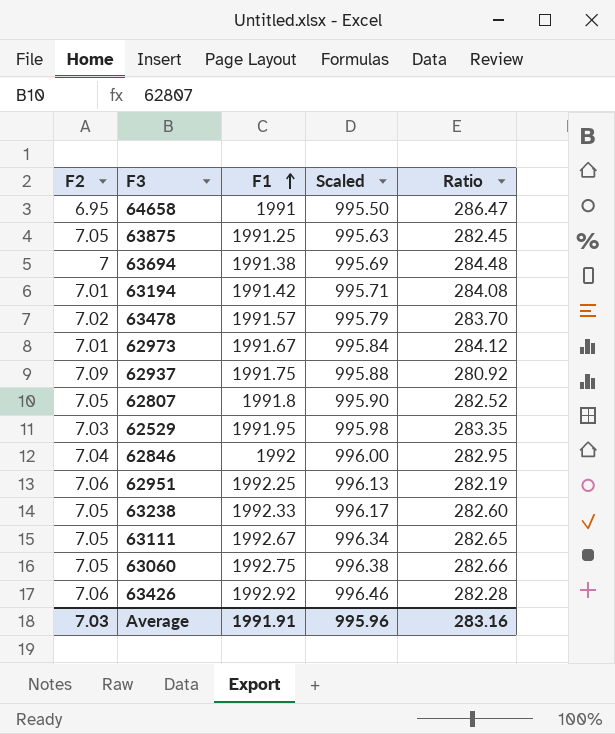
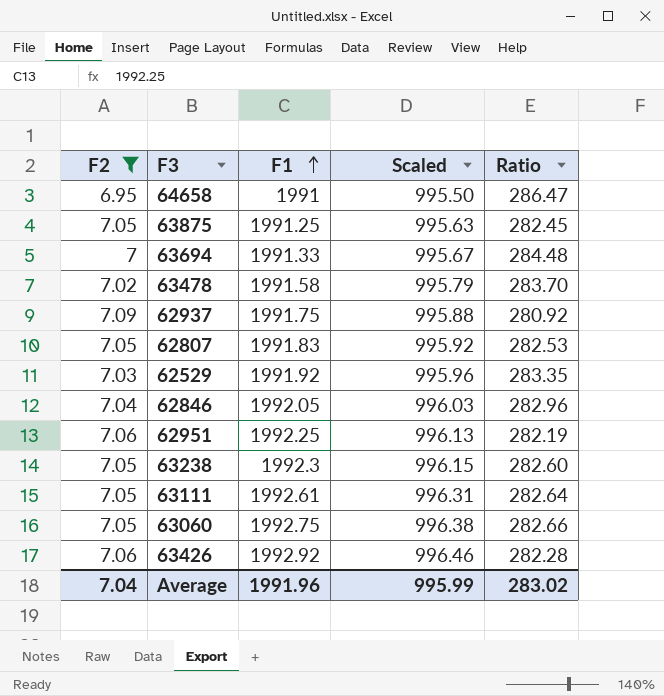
filter: none -> F2 != 7.01
63694 | F1: 1991.38 -> 1991.33
63694 | Scaled: 995.69 -> 995.67
63478 | F1: 1991.57 -> 1991.58
62807 | F1: 1991.8 -> 1991.83
62807 | Scaled: 995.90 -> 995.92
62807 | Ratio: 282.52 -> 282.53
62529 | F1: 1991.95 -> 1991.92
62529 | Scaled: 995.98 -> 995.96
62846 | F1: 1992 -> 1992.05
62846 | Scaled: 996.00 -> 996.03
62846 | Ratio: 282.95 -> 282.96
63238 | F1: 1992.33 -> 1992.3
63238 | Scaled: 996.17 -> 996.15
63111 | F1: 1992.67 -> 1992.61
63111 | Scaled: 996.34 -> 996.31
63111 | Ratio: 282.65 -> 282.64
Average | F2: 7.03 -> 7.04
Average | F1: 1991.91 -> 1991.96
Average | Scaled: 995.96 -> 995.99
Average | Ratio: 283.16 -> 283.02

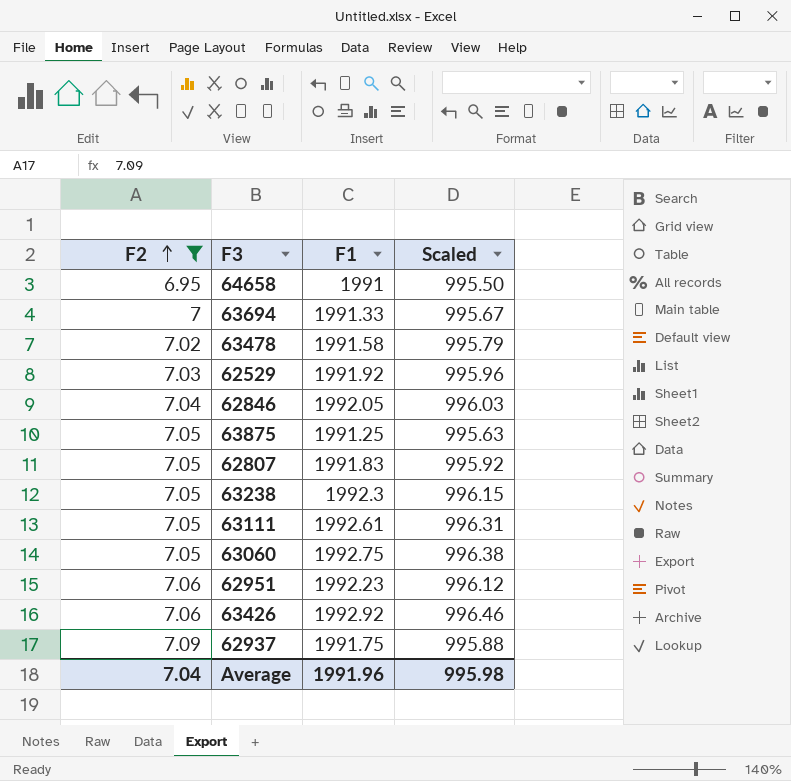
row order: F1 ascending -> F2 ascending
column Ratio | formula: [F1] / [F2] -> none
62951 | F1: 1992.25 -> 1992.23
62951 | Scaled: 996.13 -> 996.12
Average | Scaled: 995.99 -> 995.98

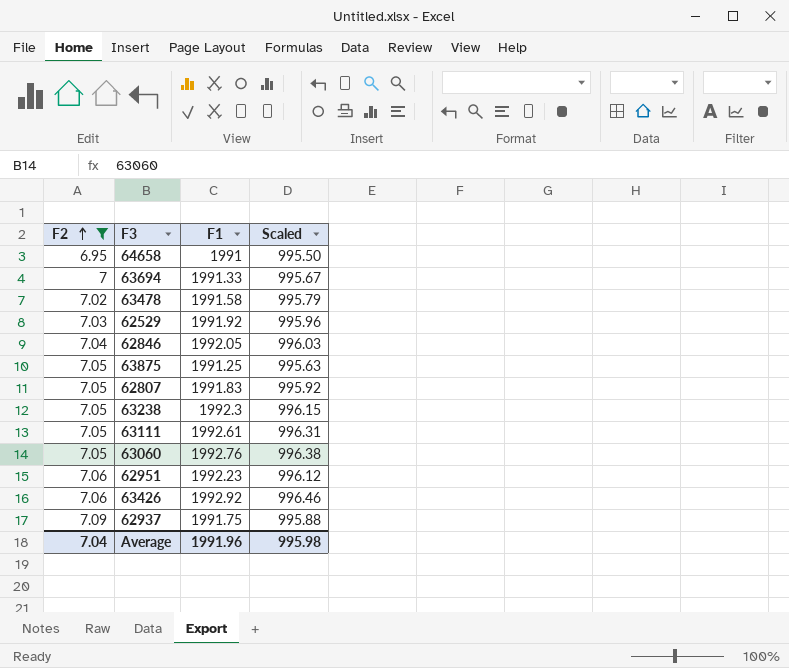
63060 | F1: 1992.75 -> 1992.76

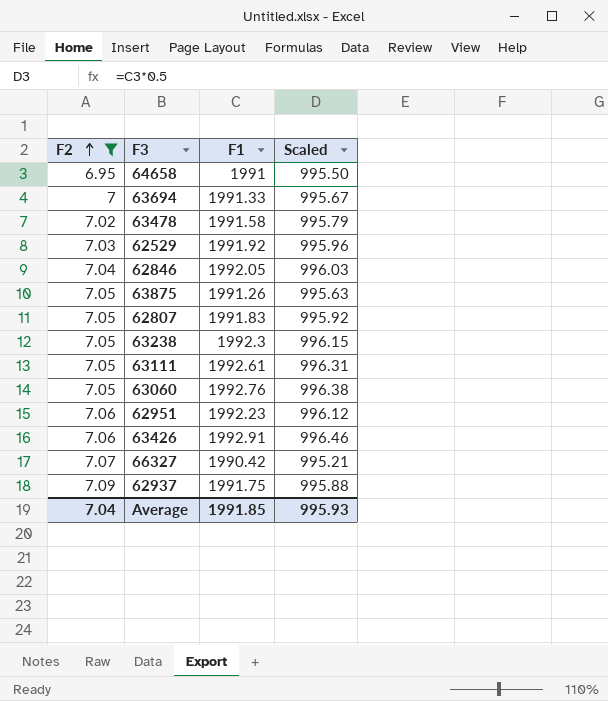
63875 | F1: 1991.25 -> 1991.26
63426 | F1: 1992.92 -> 1992.91
row 66327: none -> 7.07 | 1990.42 | 995.21
Average | F1: 1991.96 -> 1991.85
Average | Scaled: 995.98 -> 995.93

